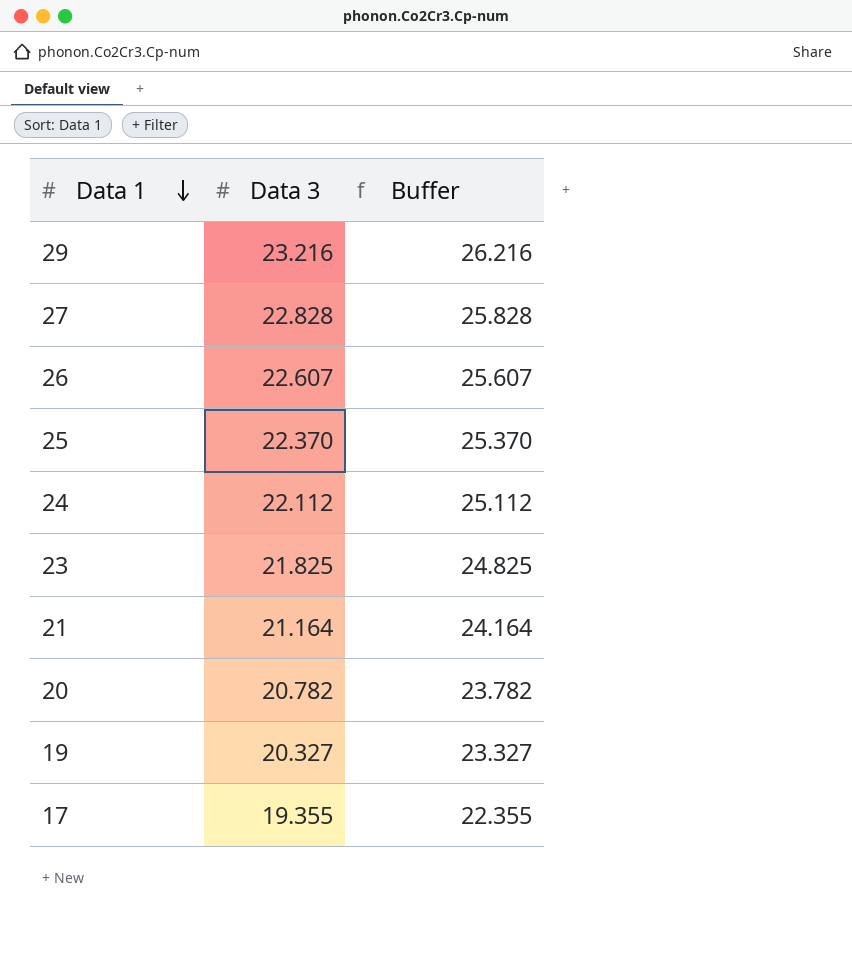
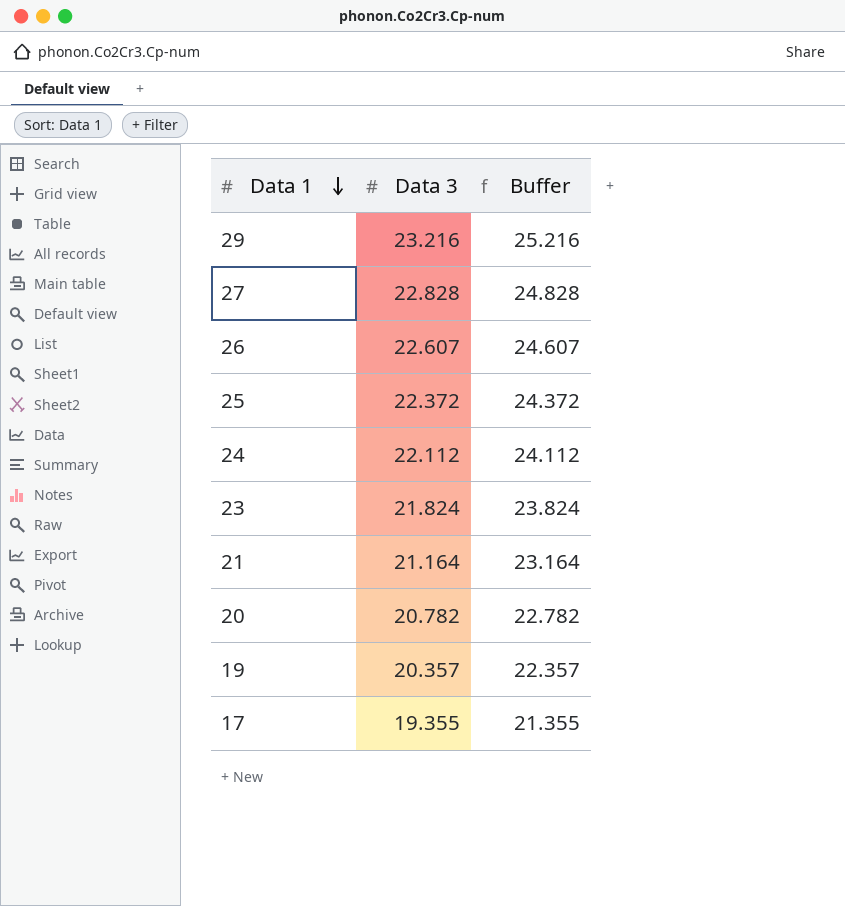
column Buffer | formula: [Data 3] + 3 -> [Data 3] + 2
25 | Data 3: 22.370 -> 22.372
23 | Data 3: 21.825 -> 21.824
19 | Data 3: 20.327 -> 20.357

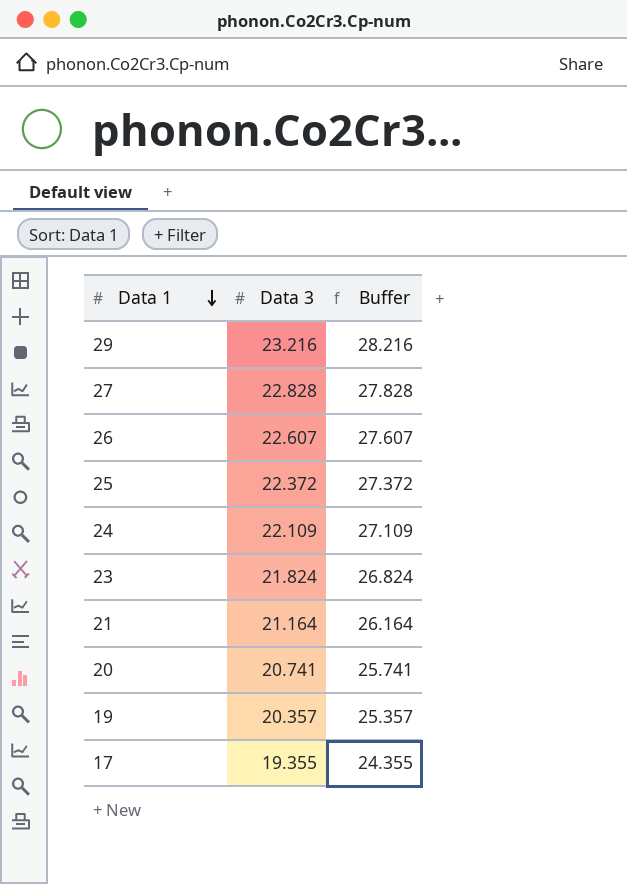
column Buffer | formula: [Data 3] + 2 -> [Data 3] + 5
24 | Data 3: 22.112 -> 22.109
20 | Data 3: 20.782 -> 20.741

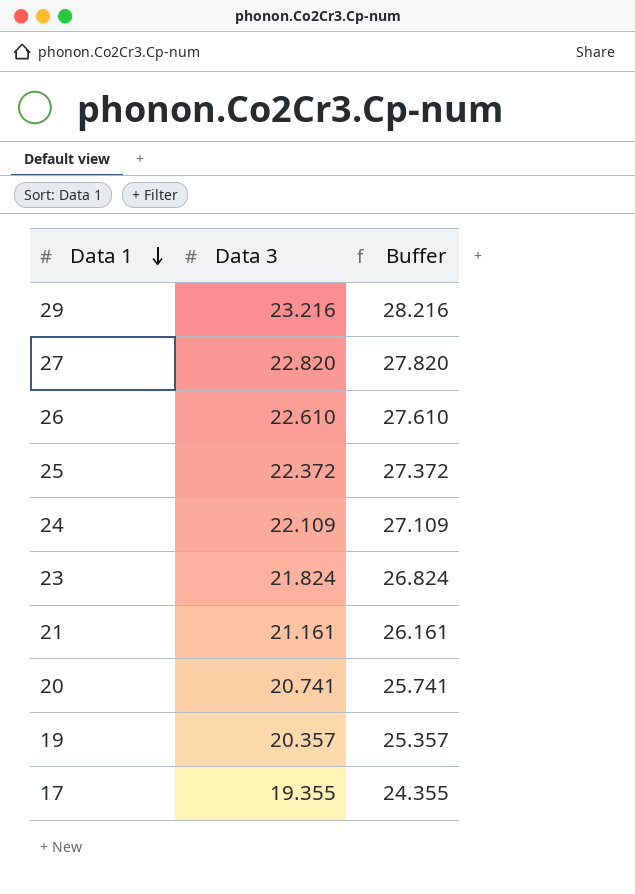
27 | Data 3: 22.828 -> 22.820
27 | Buffer: 27.828 -> 27.820
26 | Data 3: 22.607 -> 22.610
26 | Buffer: 27.607 -> 27.610
21 | Data 3: 21.164 -> 21.161
21 | Buffer: 26.164 -> 26.161

